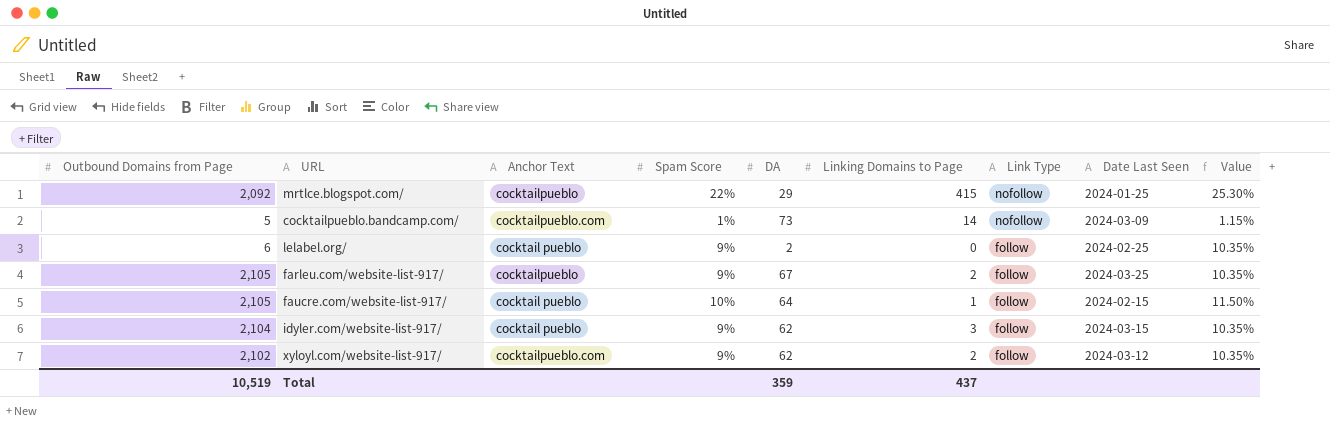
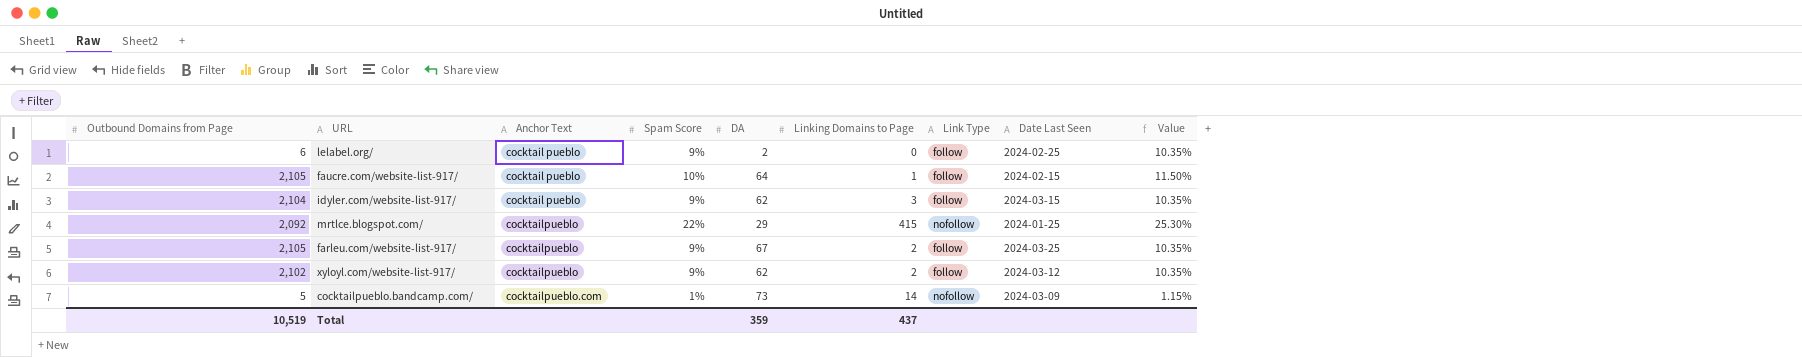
row order: Link Type descending -> Anchor Text ascending
xyloyl.com/website-list-917/ | Anchor Text: cocktailpueblo.com -> cocktailpueblo

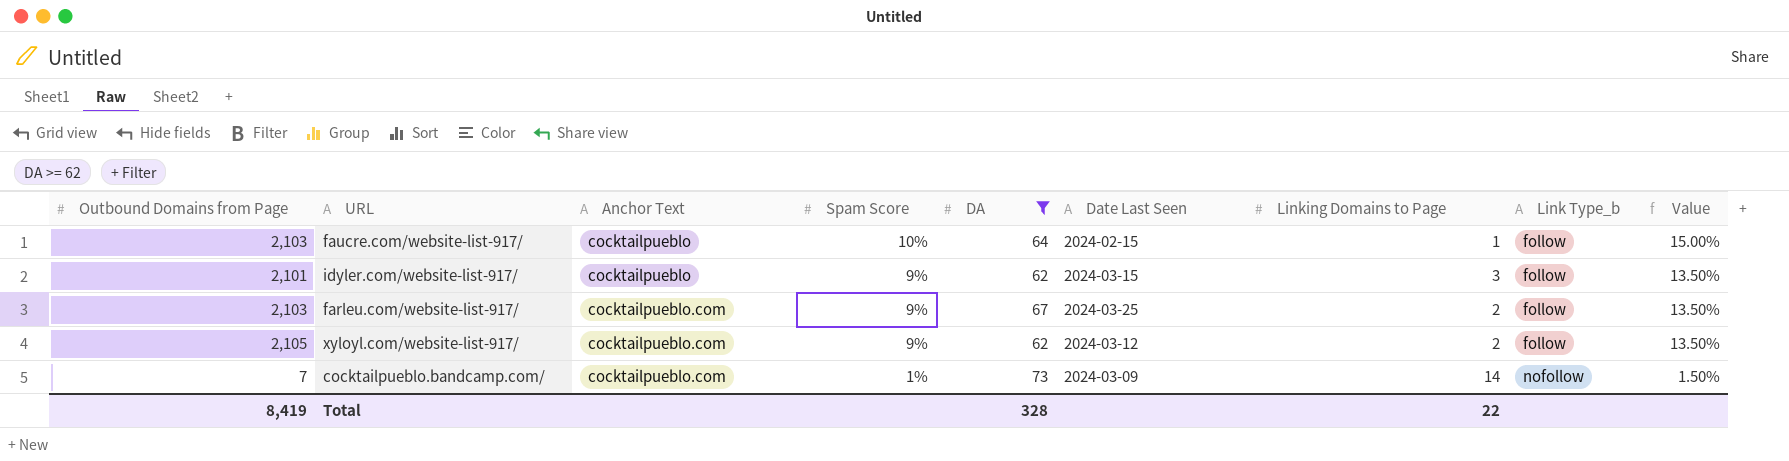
filter: none -> DA >= 62
column Date Last Seen | position: 8 -> 6
column name: Link Type -> Link Type_b
column Value | formula: [Spam Score] * 1.15 -> [Spam Score] * 1.5
faucre.com/website-list-917/ | Outbound Domains from Page: 2,105 -> 2,103
faucre.com/website-list-917/ | Anchor Text: cocktail pueblo -> cocktailpueblo
idyler.com/website-list-917/ | Outbound Domains from Page: 2,104 -> 2,101
idyler.com/website-list-917/ | Anchor Text: cocktail pueblo -> cocktailpueblo
farleu.com/website-list-917/ | Outbound Domains from Page: 2,105 -> 2,103
farleu.com/website-list-917/ | Anchor Text: cocktailpueblo -> cocktailpueblo.com
xyloyl.com/website-list-917/ | Outbound Domains from Page: 2,102 -> 2,105
xyloyl.com/website-list-917/ | Anchor Text: cocktailpueblo -> cocktailpueblo.com
cocktailpueblo.bandcamp.com/ | Outbound Domains from Page: 5 -> 7
Total | Outbound Domains from Page: 10,519 -> 8,419
Total | DA: 359 -> 328
Total | Linking Domains to Page: 437 -> 22

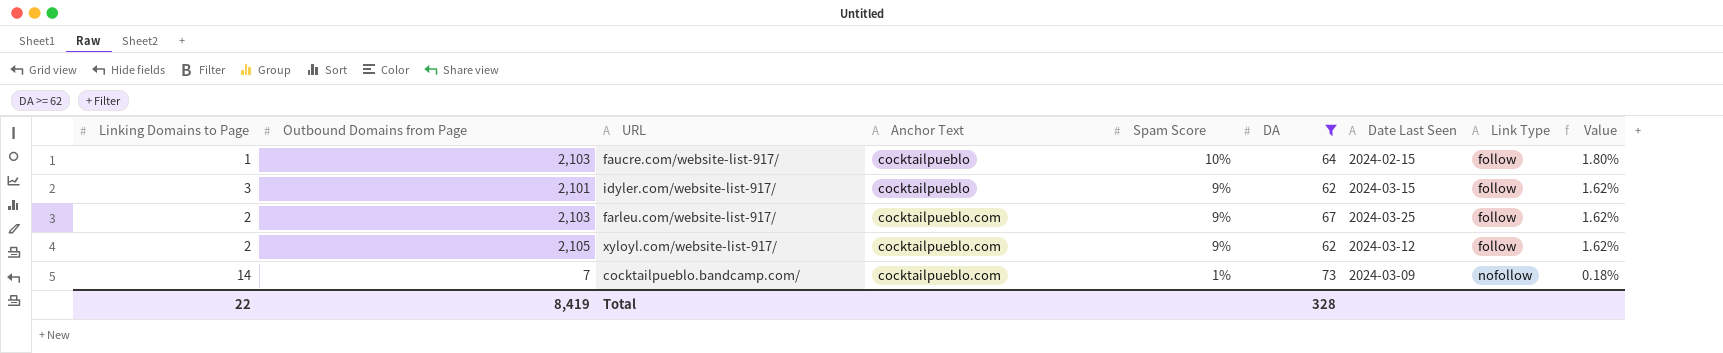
column Linking Domains to Page | position: 7 -> 1
column name: Link Type_b -> Link Type
column Value | formula: [Spam Score] * 1.5 -> [Spam Score] * 0.18

